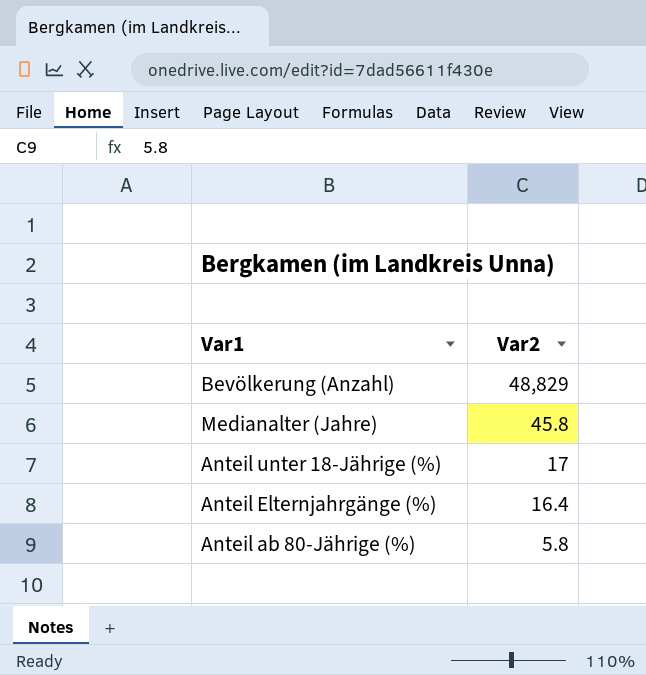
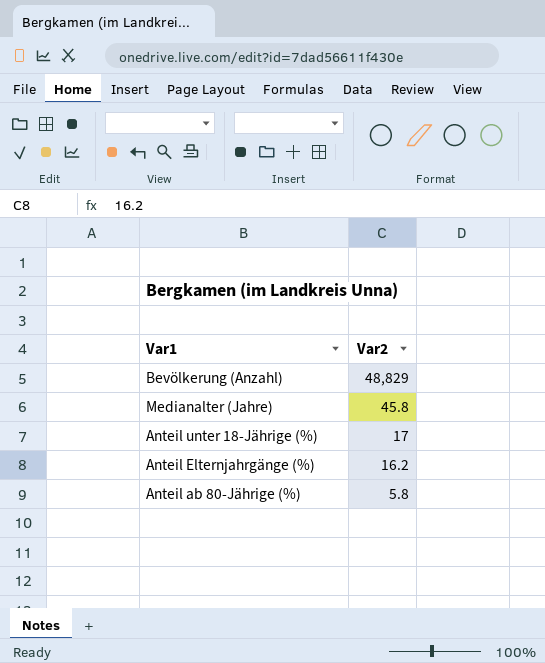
Anteil Elternjahrgänge (%) | Var2: 16.4 -> 16.2

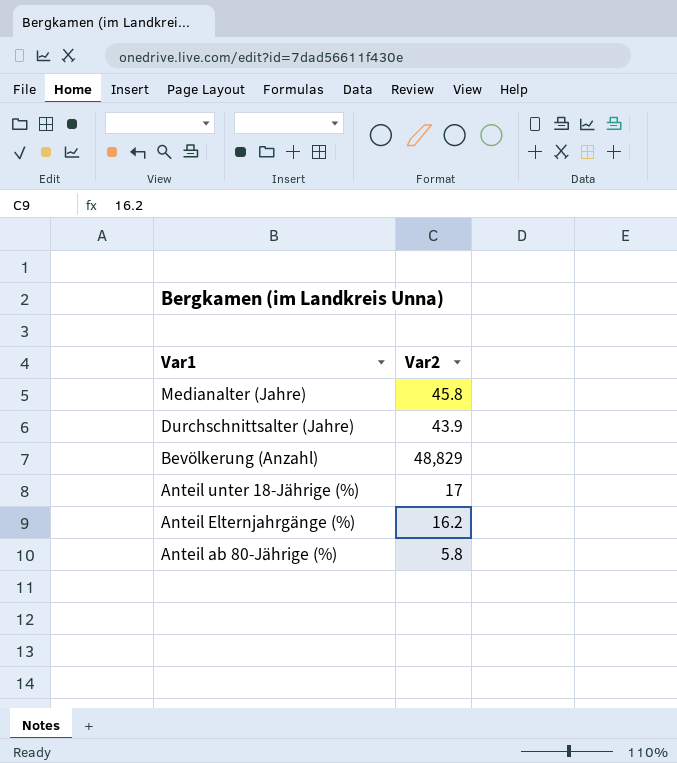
row order: Var2 descending -> Var1 descending
row Durchschnittsalter (Jahre): none -> 43.9

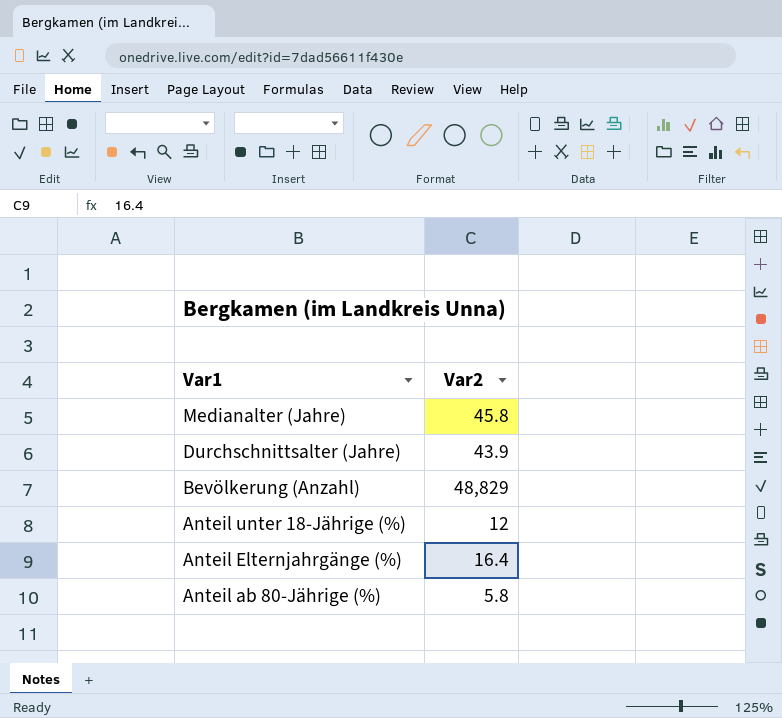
Anteil unter 18-Jährige (%) | Var2: 17 -> 12
Anteil Elternjahrgänge (%) | Var2: 16.2 -> 16.4

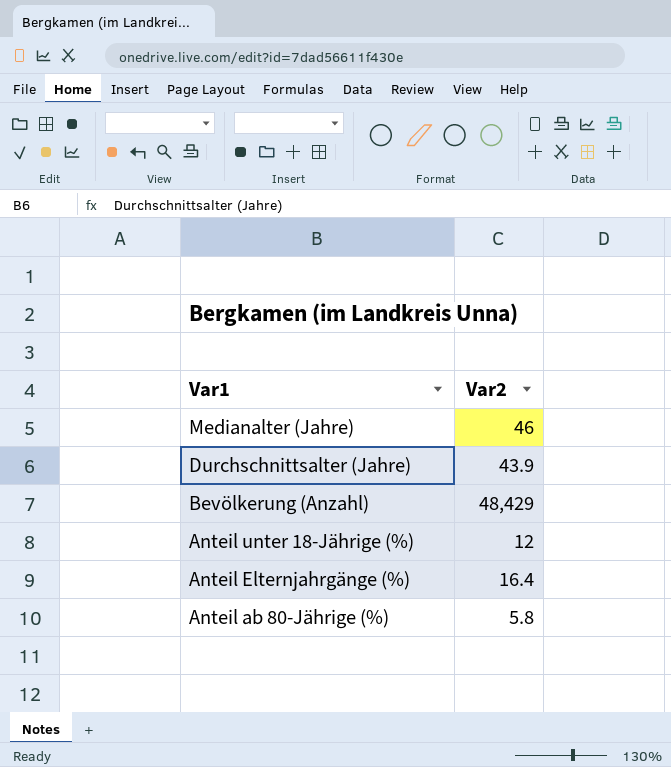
Medianalter (Jahre) | Var2: 45.8 -> 46
Bevölkerung (Anzahl) | Var2: 48,829 -> 48,429

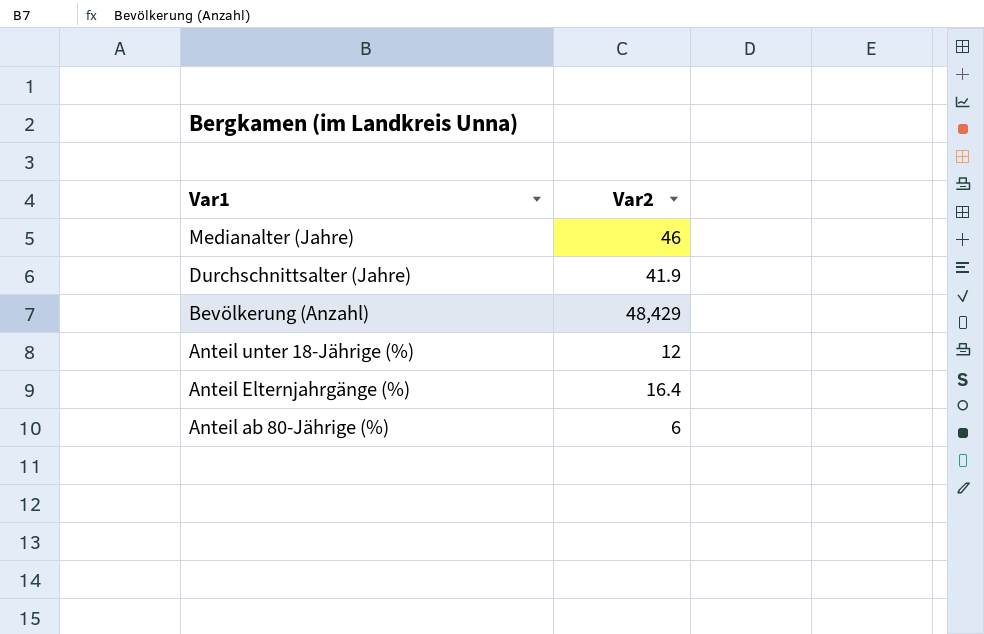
Durchschnittsalter (Jahre) | Var2: 43.9 -> 41.9
Anteil ab 80-Jährige (%) | Var2: 5.8 -> 6

